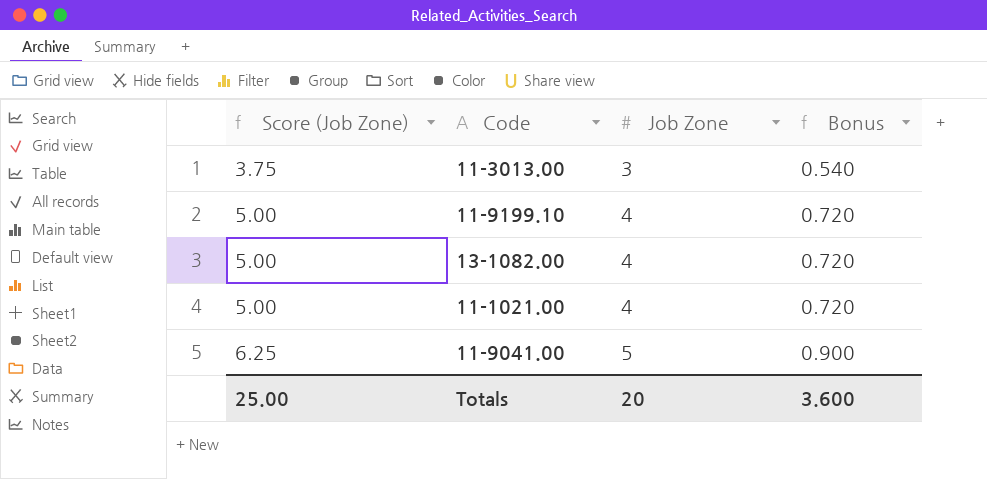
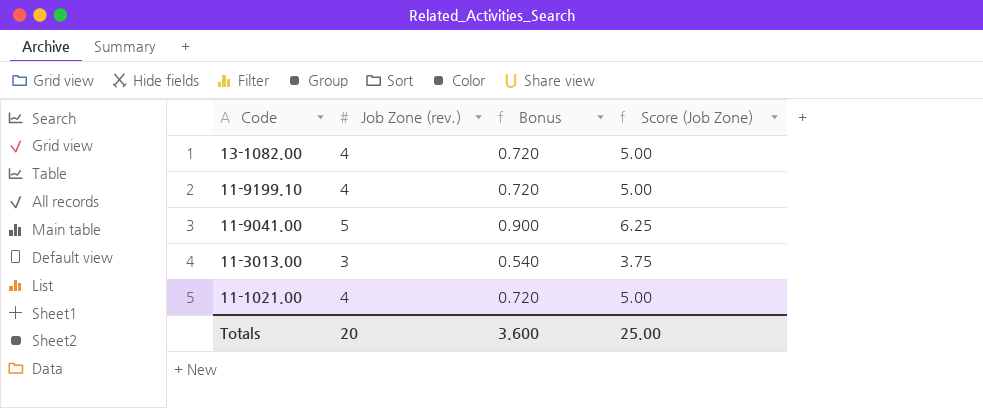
row order: Score (Job Zone) ascending -> Code descending
column name: Job Zone -> Job Zone (rev.)
column Score (Job Zone) | position: 1 -> 4

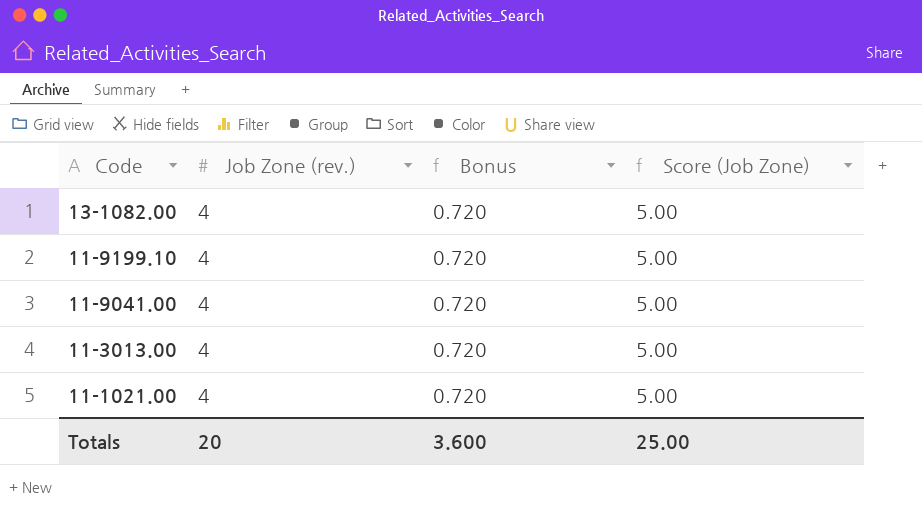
11-9041.00 | Job Zone (rev.): 5 -> 4
11-9041.00 | Bonus: 0.900 -> 0.720
11-9041.00 | Score (Job Zone): 6.25 -> 5.00
11-3013.00 | Job Zone (rev.): 3 -> 4
11-3013.00 | Bonus: 0.540 -> 0.720
11-3013.00 | Score (Job Zone): 3.75 -> 5.00

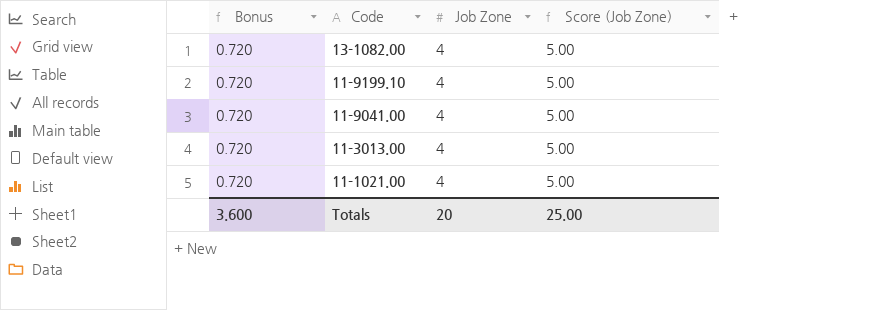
column Bonus | position: 3 -> 1
column name: Job Zone (rev.) -> Job Zone

